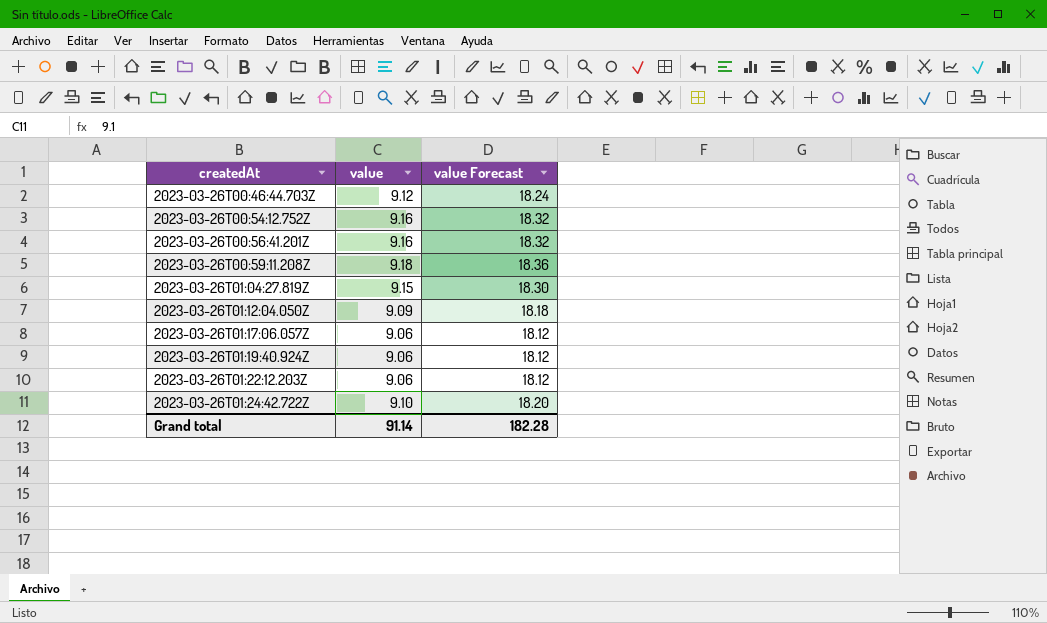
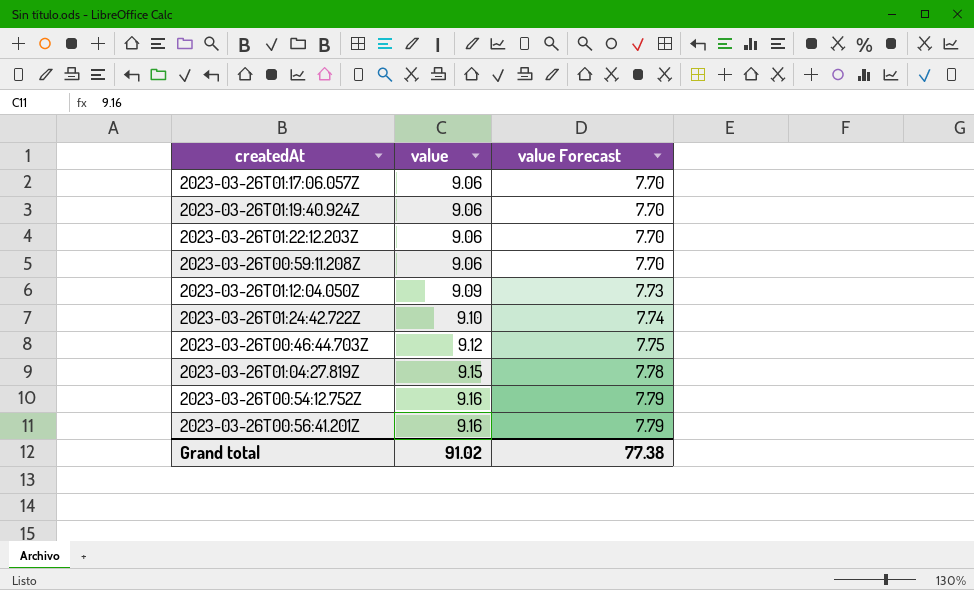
row order: createdAt ascending -> value ascending
column value Forecast | formula: [value] * 2 -> [value] * 0.85
2023-03-26T00:59:11.208Z | value: 9.18 -> 9.06
Grand total | value: 91.14 -> 91.02
Grand total | value Forecast: 182.28 -> 77.38

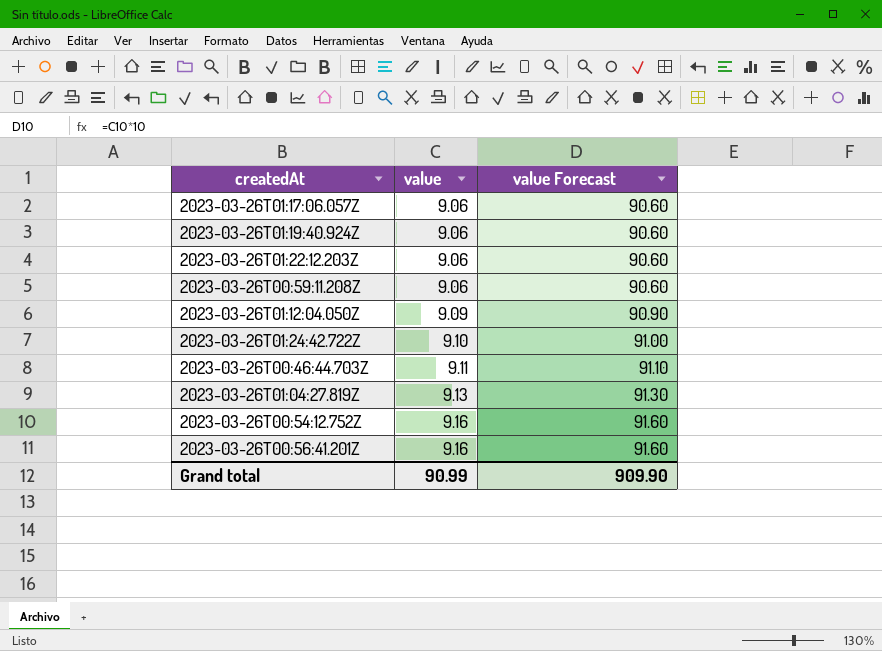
column value Forecast | formula: [value] * 0.85 -> [value] * 10
2023-03-26T00:46:44.703Z | value: 9.12 -> 9.11
2023-03-26T01:04:27.819Z | value: 9.15 -> 9.13
Grand total | value: 91.02 -> 90.99
Grand total | value Forecast: 77.38 -> 909.90

